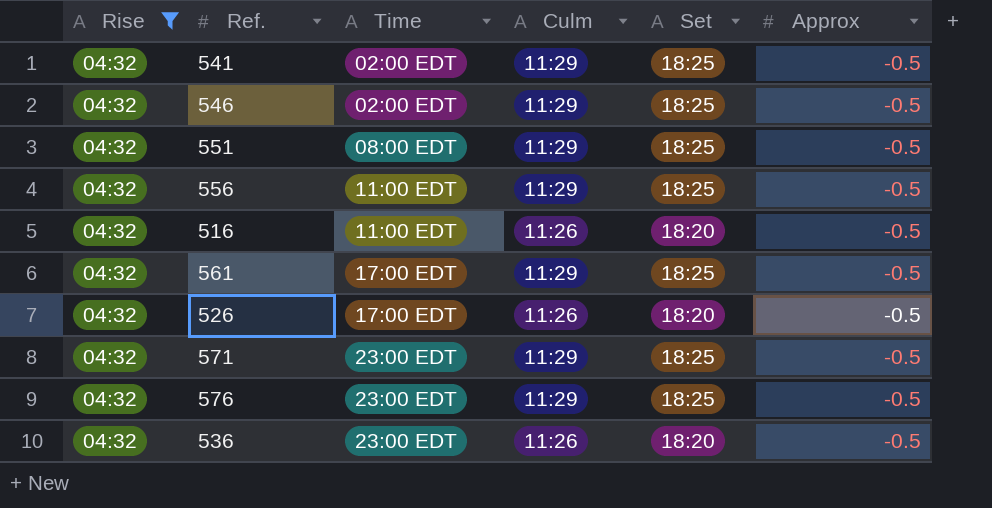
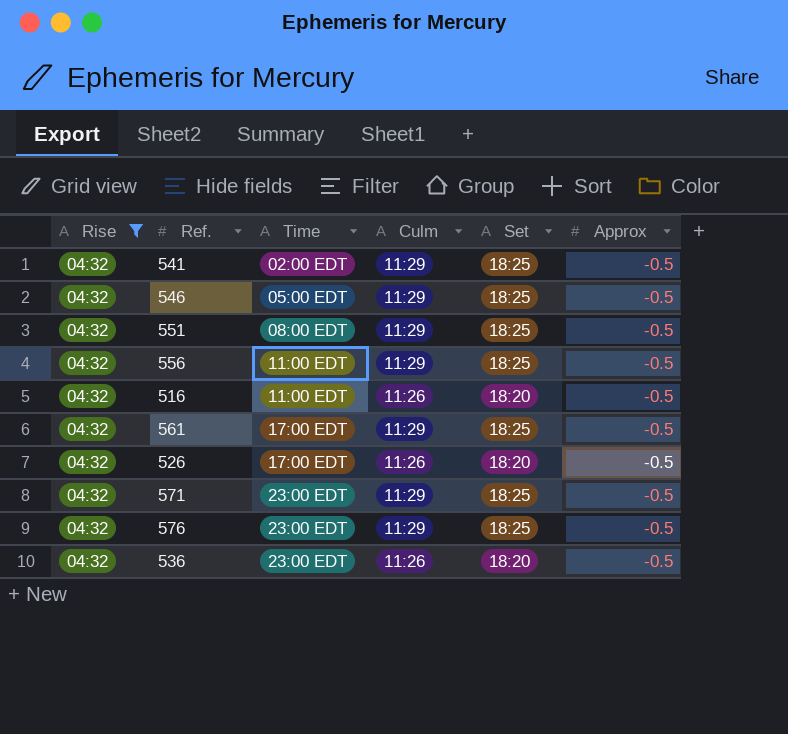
546 | Time: 02:00 EDT -> 05:00 EDT

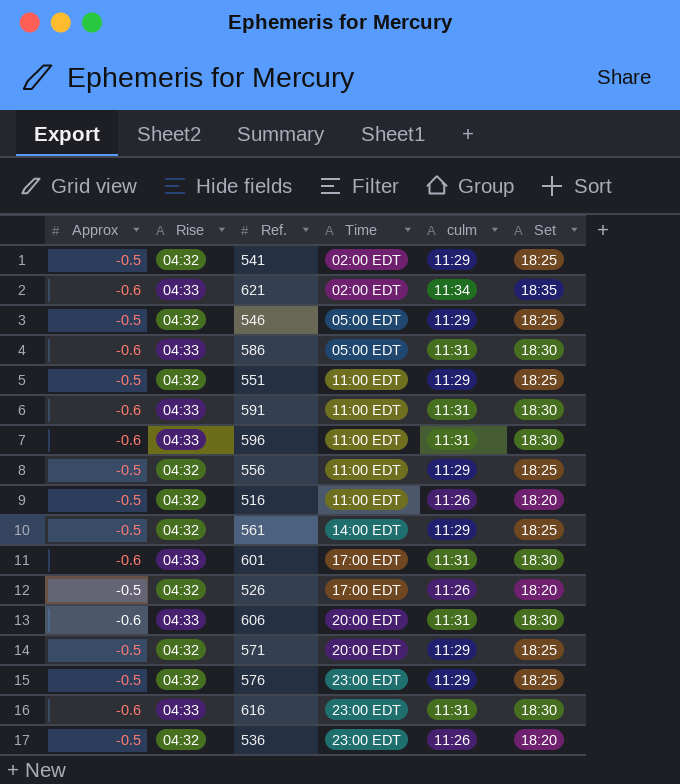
filter: Rise = 04:32 -> none
column Approx | position: 6 -> 1
column name: Culm -> culm
551 | Time: 08:00 EDT -> 11:00 EDT
561 | Time: 17:00 EDT -> 14:00 EDT
571 | Time: 23:00 EDT -> 20:00 EDT

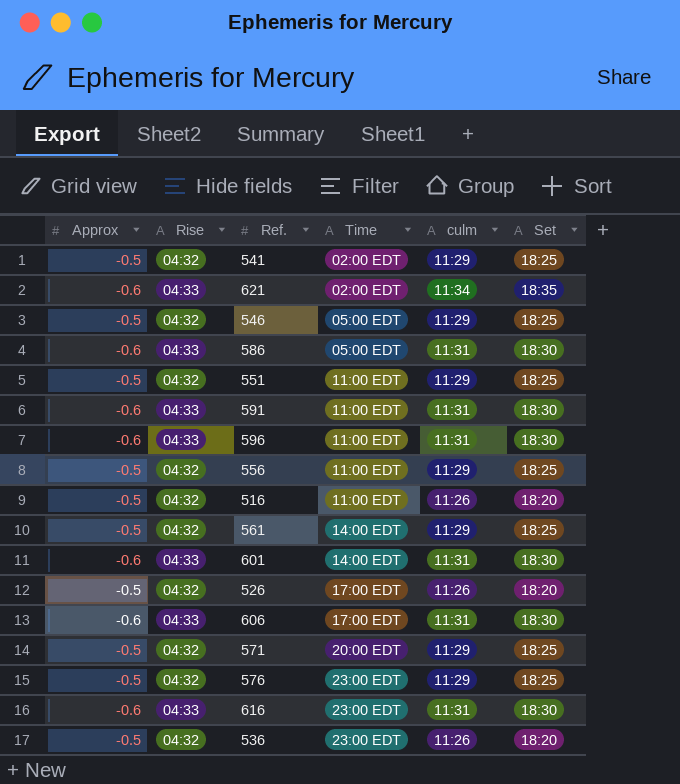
601 | Time: 17:00 EDT -> 14:00 EDT
606 | Time: 20:00 EDT -> 17:00 EDT

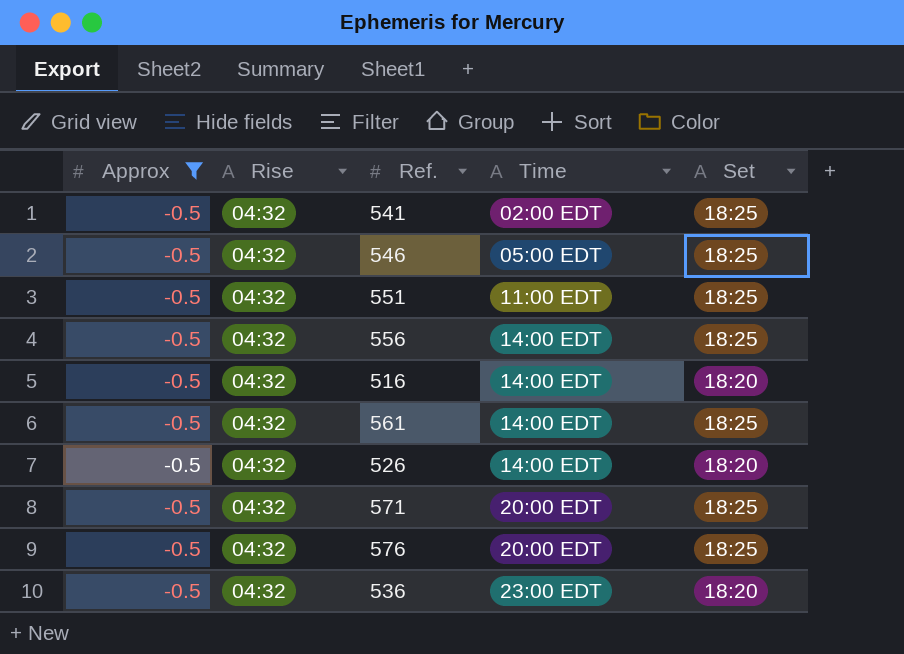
filter: none -> Approx = -0.5
column culm | position: 5 -> none
556 | Time: 11:00 EDT -> 14:00 EDT
516 | Time: 11:00 EDT -> 14:00 EDT
526 | Time: 17:00 EDT -> 14:00 EDT
576 | Time: 23:00 EDT -> 20:00 EDT

